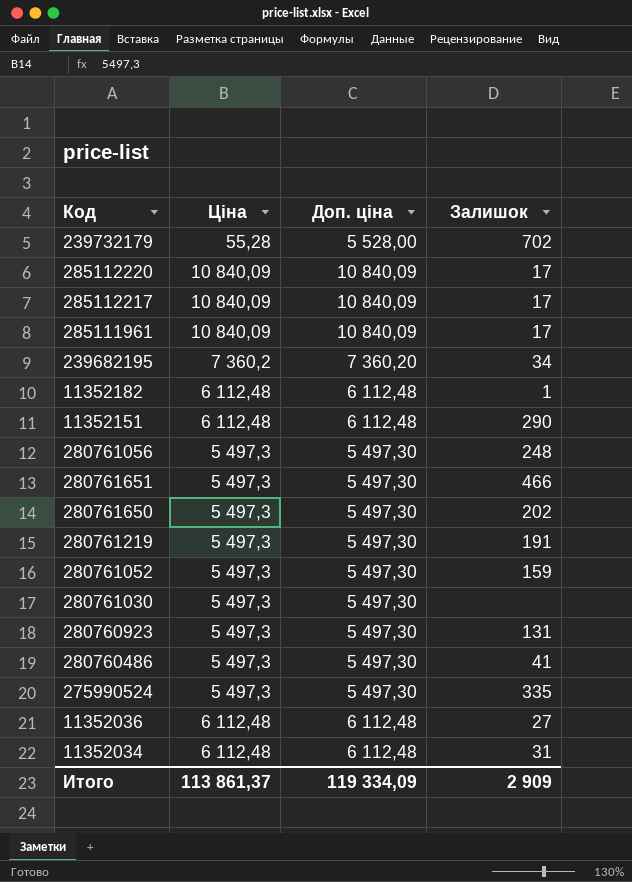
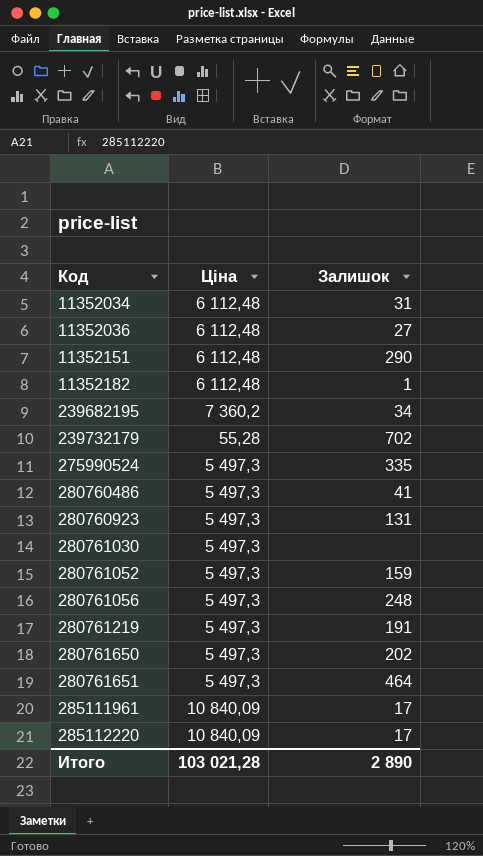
row order: none -> Код ascending
column Доп. ціна | position: 3 -> none
row 285112217: 10 840,09 | 10 840,09 | 17 -> none
280761651 | Залишок: 466 -> 464
Итого | Ціна: 113 861,37 -> 103 021,28
Итого | Залишок: 2 909 -> 2 890

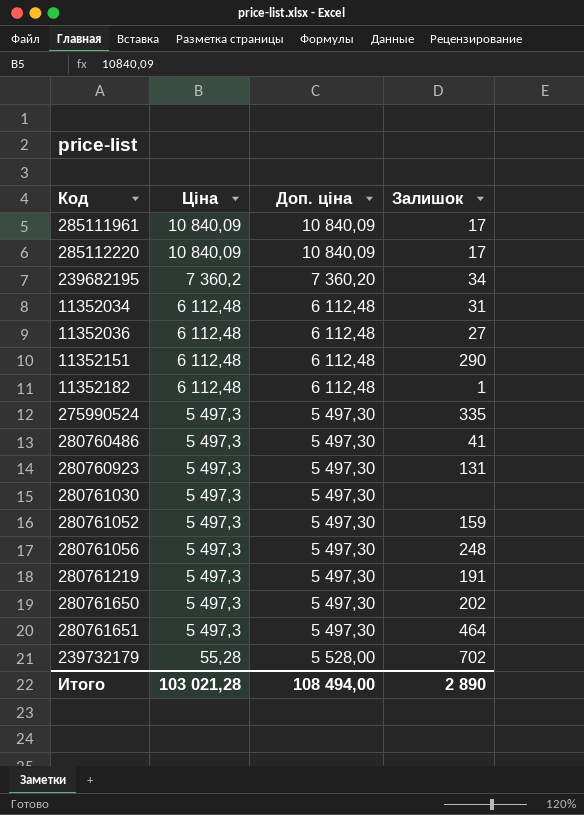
row order: Код ascending -> Ціна descending
column Доп. ціна | position: none -> 3

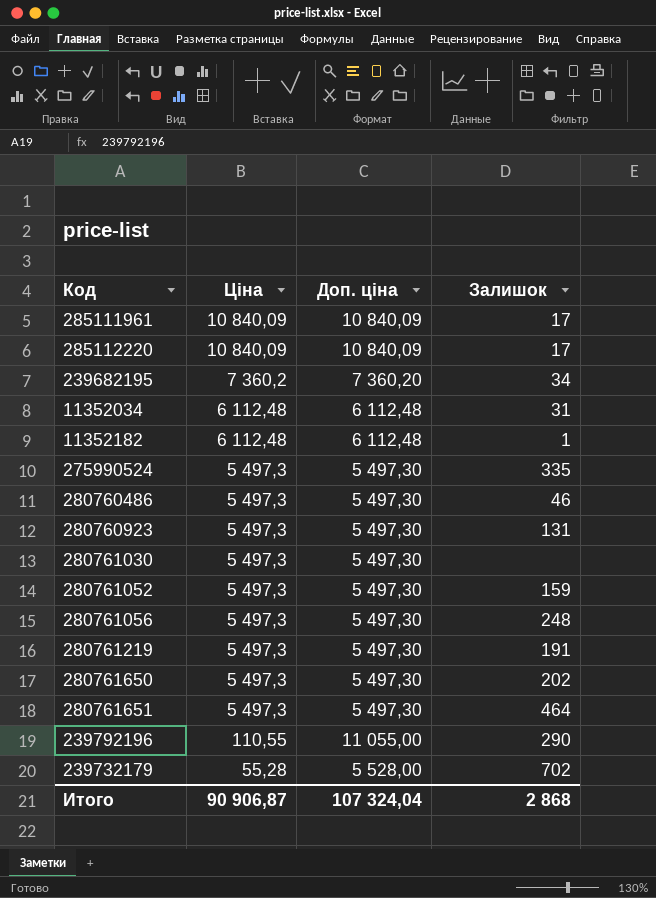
row 11352036: 6 112,48 | 6 112,48 | 27 -> none
row 11352151: 6 112,48 | 6 112,48 | 290 -> none
280760486 | Залишок: 41 -> 46
row 239792196: none -> 110,55 | 11 055,00 | 290
Итого | Ціна: 103 021,28 -> 90 906,87
Итого | Доп. ціна: 108 494,00 -> 107 324,04
Итого | Залишок: 2 890 -> 2 868

